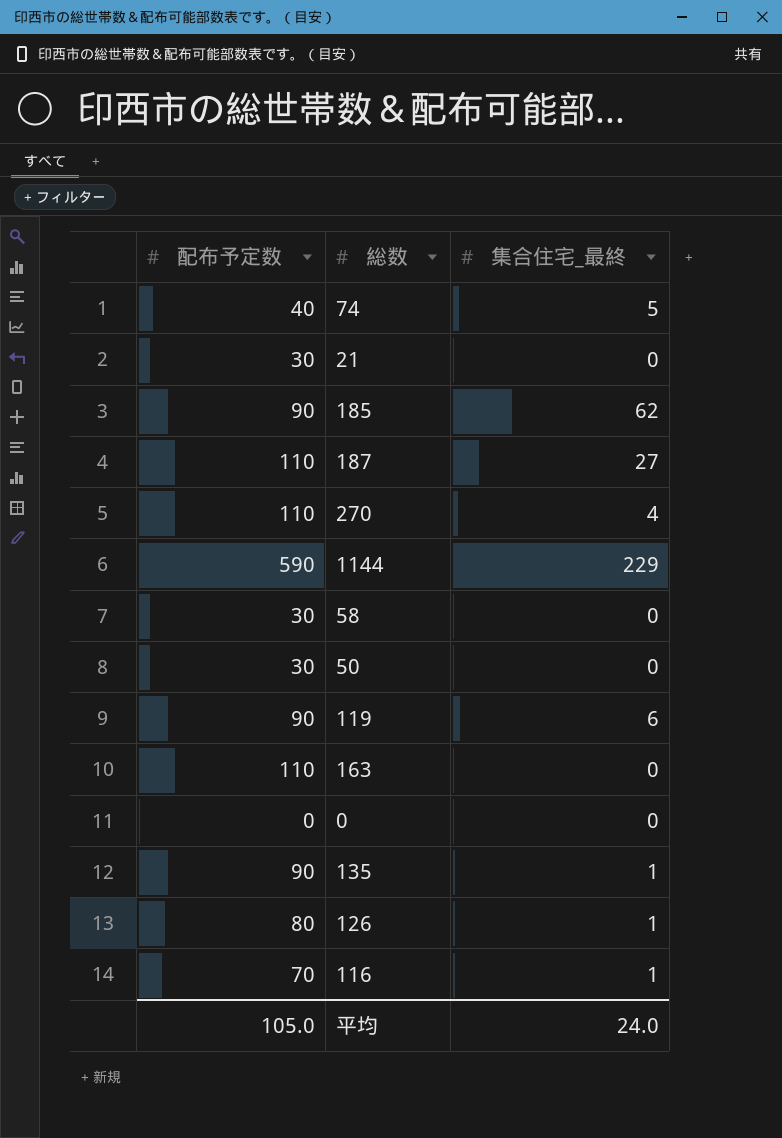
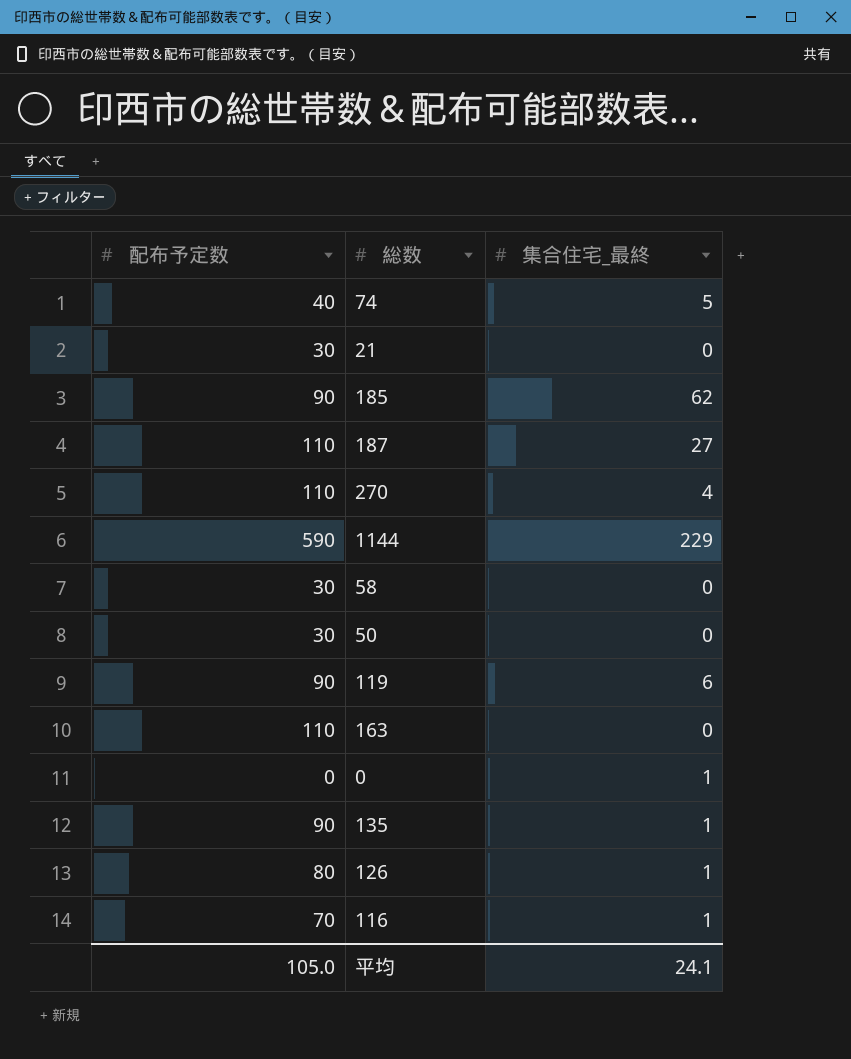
0 | 集合住宅_最終: 0 -> 1
平均 | 集合住宅_最終: 24.0 -> 24.1

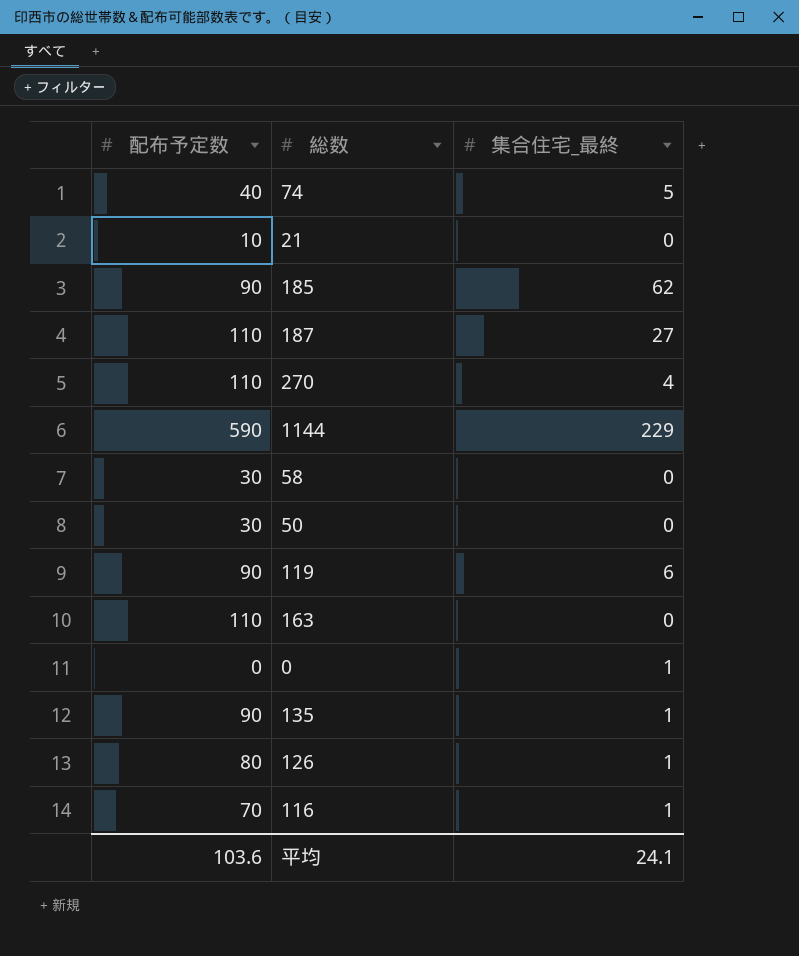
21 | 配布予定数: 30 -> 10
平均 | 配布予定数: 105.0 -> 103.6

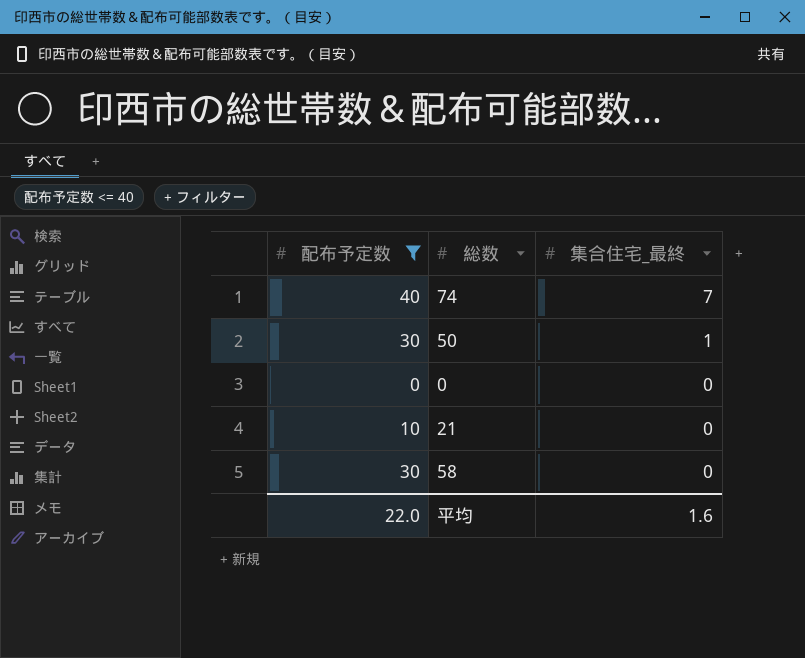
filter: none -> 配布予定数 <= 40
row order: none -> 集合住宅_最終 descending
74 | 集合住宅_最終: 5 -> 7
50 | 集合住宅_最終: 0 -> 1
0 | 集合住宅_最終: 1 -> 0
平均 | 配布予定数: 103.6 -> 22.0
平均 | 集合住宅_最終: 24.1 -> 1.6

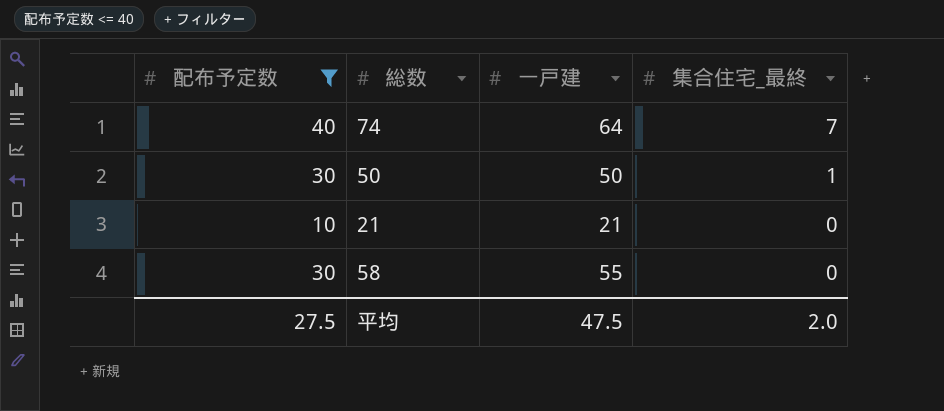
column 一戸建 | position: none -> 3
row 0: 0 | 0 -> none
平均 | 配布予定数: 22.0 -> 27.5
平均 | 集合住宅_最終: 1.6 -> 2.0

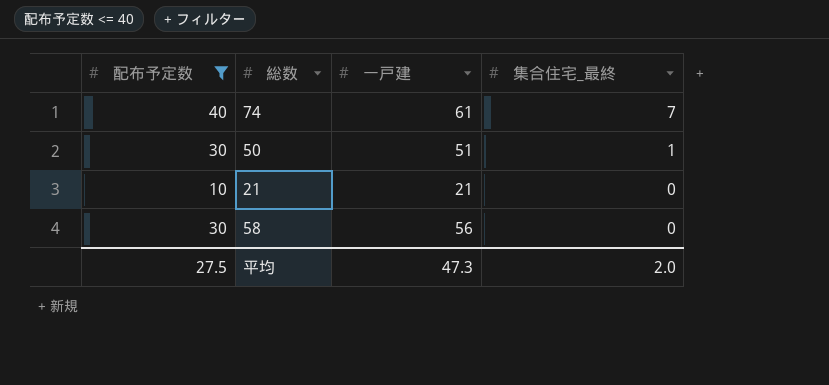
74 | 一戸建: 64 -> 61
50 | 一戸建: 50 -> 51
58 | 一戸建: 55 -> 56
平均 | 一戸建: 47.5 -> 47.3

